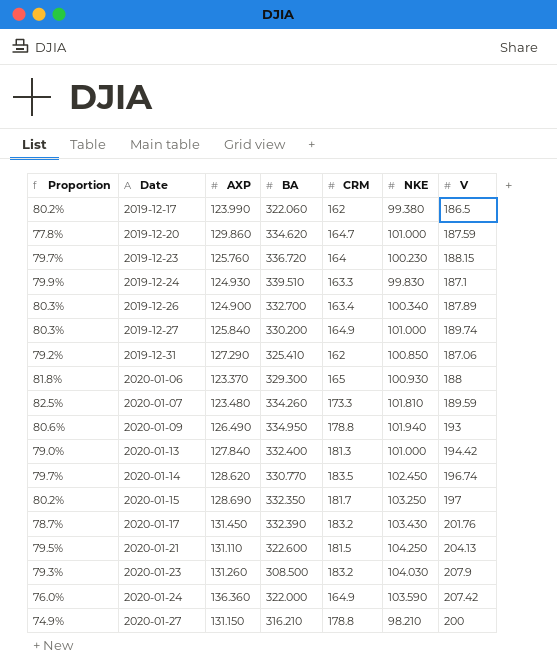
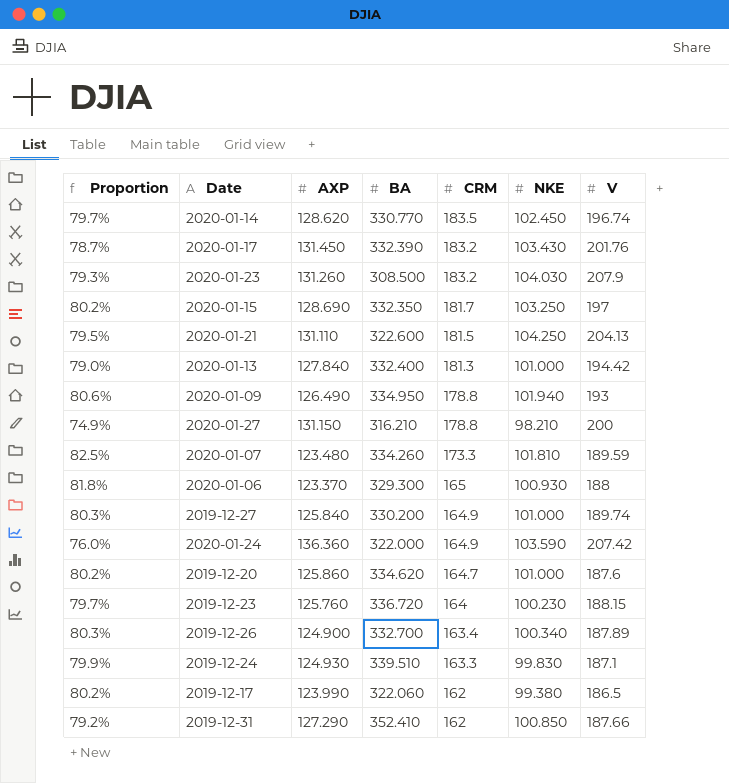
row order: Date ascending -> CRM descending
2019-12-20 | Proportion: 77.8% -> 80.2%
2019-12-20 | AXP: 129.860 -> 125.860
2019-12-20 | V: 187.59 -> 187.6
2019-12-31 | BA: 325.410 -> 352.410
2019-12-31 | V: 187.06 -> 187.66

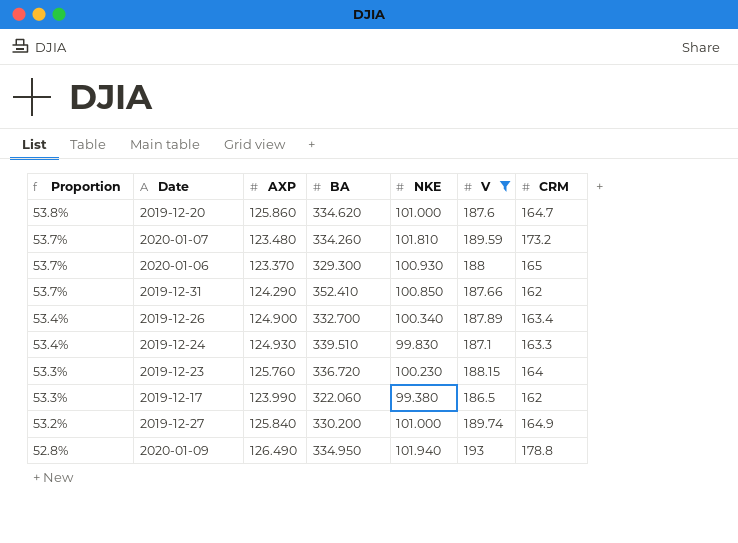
filter: none -> V <= 193
row order: CRM descending -> Proportion descending
column Proportion | formula: [NKE] / [AXP] -> [NKE] / [V]
column CRM | position: 5 -> 7
2020-01-07 | CRM: 173.3 -> 173.2
2019-12-31 | AXP: 127.290 -> 124.290

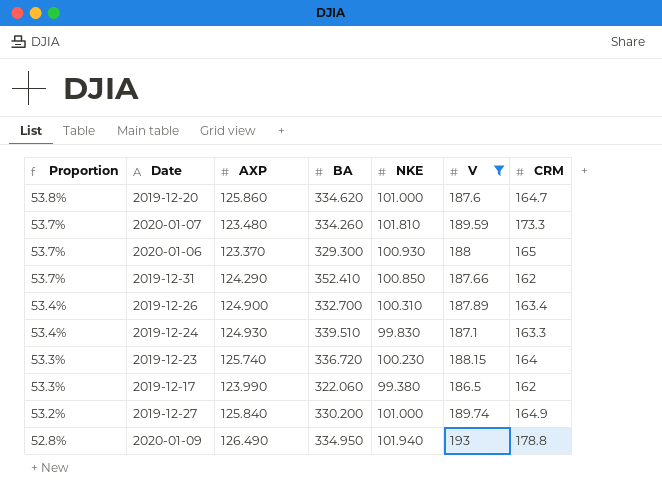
2020-01-07 | CRM: 173.2 -> 173.3
2019-12-26 | NKE: 100.340 -> 100.310
2019-12-23 | AXP: 125.760 -> 125.740

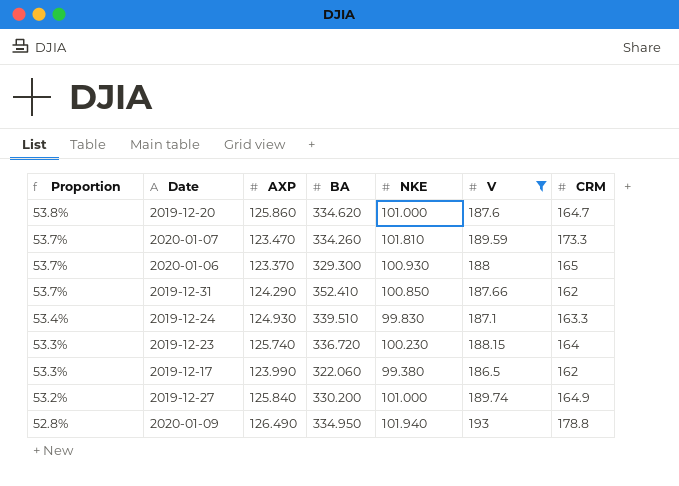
row 2019-12-26: 53.4% | 124.900 | 332.700 | 100.310 | 187.89 | 163.4 -> none
2020-01-07 | AXP: 123.480 -> 123.470

